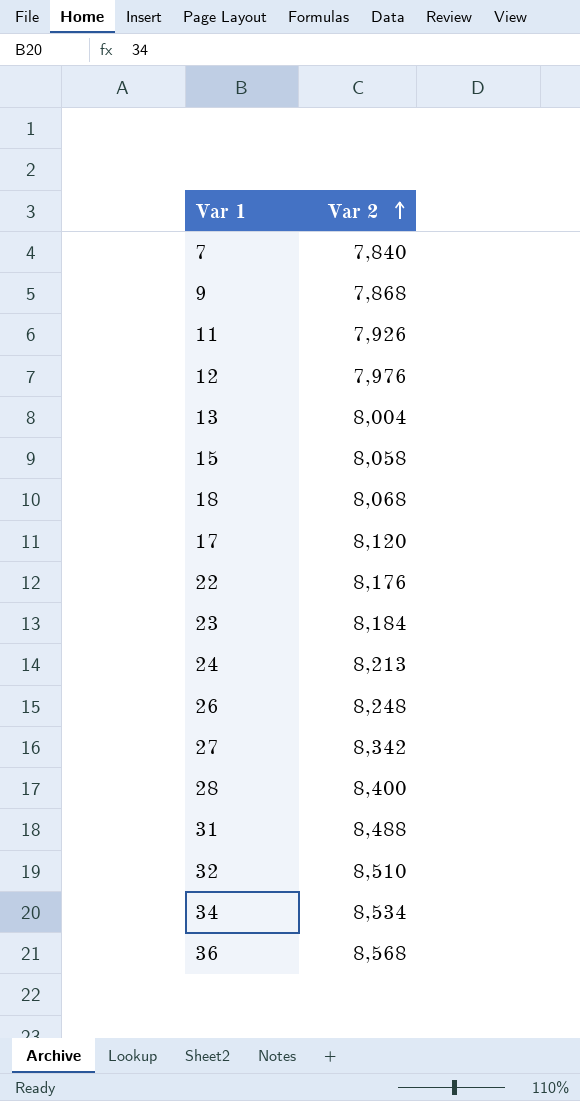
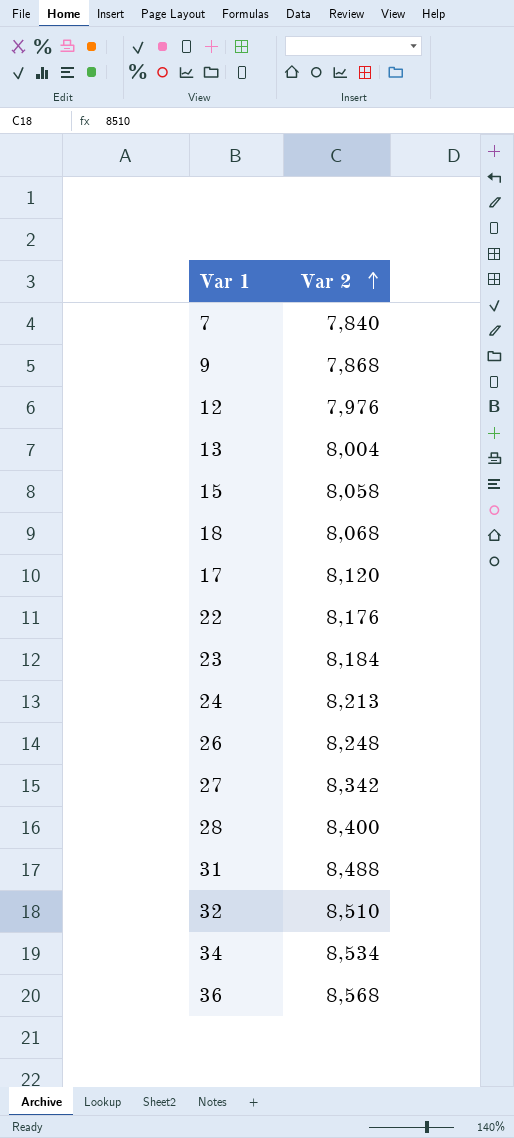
row 11: 7,926 -> none

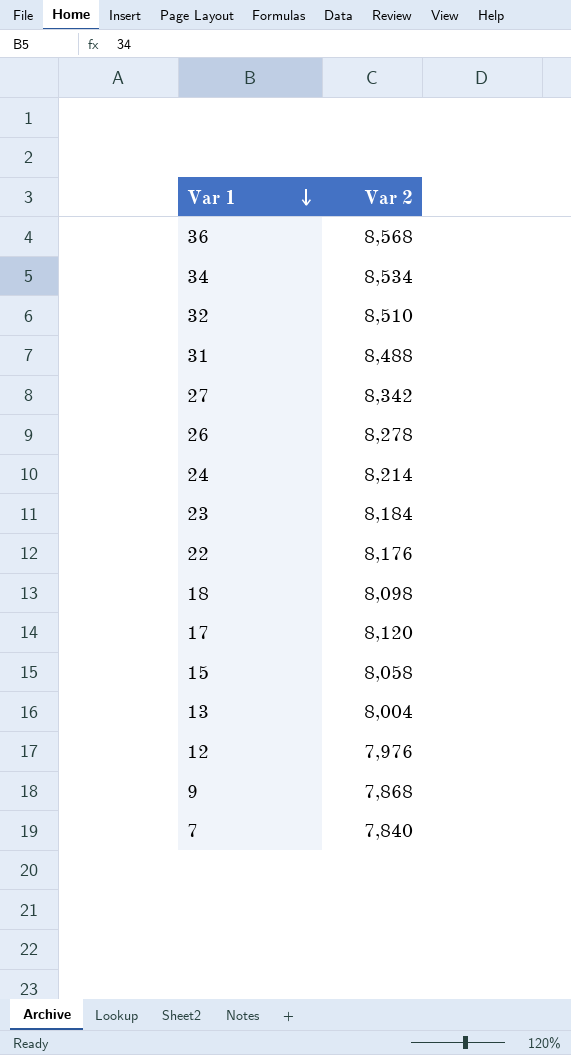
row order: Var 2 ascending -> Var 1 descending
row 28: 8,400 -> none
26 | Var 2: 8,248 -> 8,278
24 | Var 2: 8,213 -> 8,214
18 | Var 2: 8,068 -> 8,098

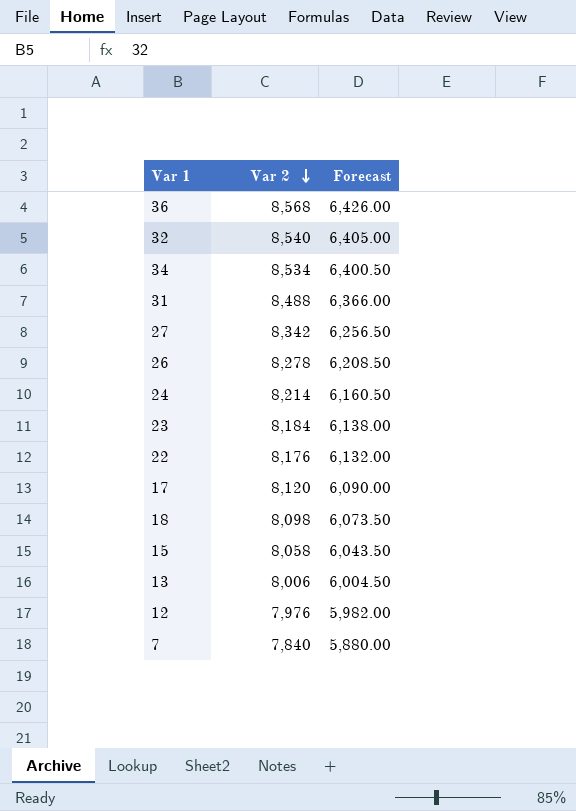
row order: Var 1 descending -> Var 2 descending
column Forecast | formula: none -> [Var 2] * 0.75
row 9: 7,868 -> none
32 | Var 2: 8,510 -> 8,540
13 | Var 2: 8,004 -> 8,006

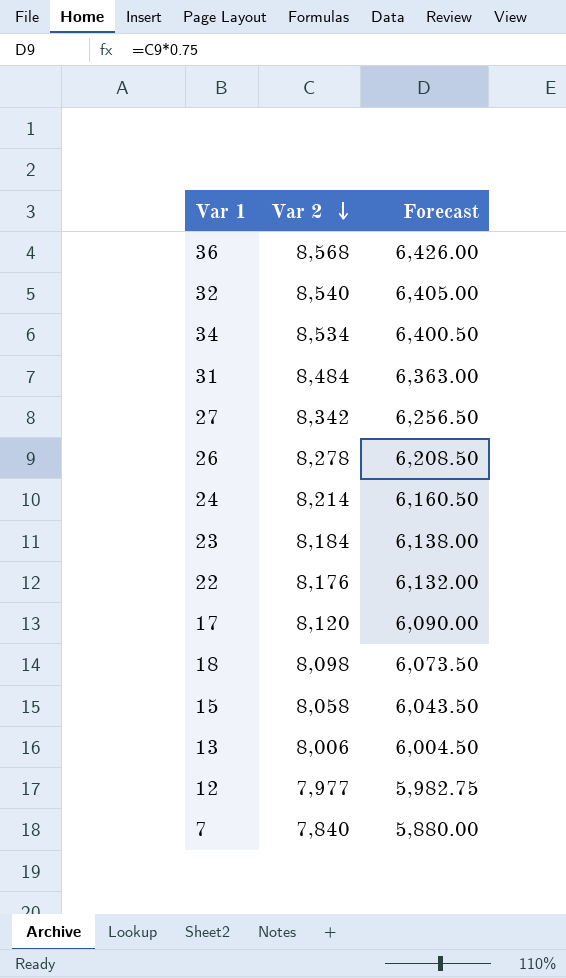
31 | Var 2: 8,488 -> 8,484
31 | Forecast: 6,366.00 -> 6,363.00
12 | Var 2: 7,976 -> 7,977
12 | Forecast: 5,982.00 -> 5,982.75

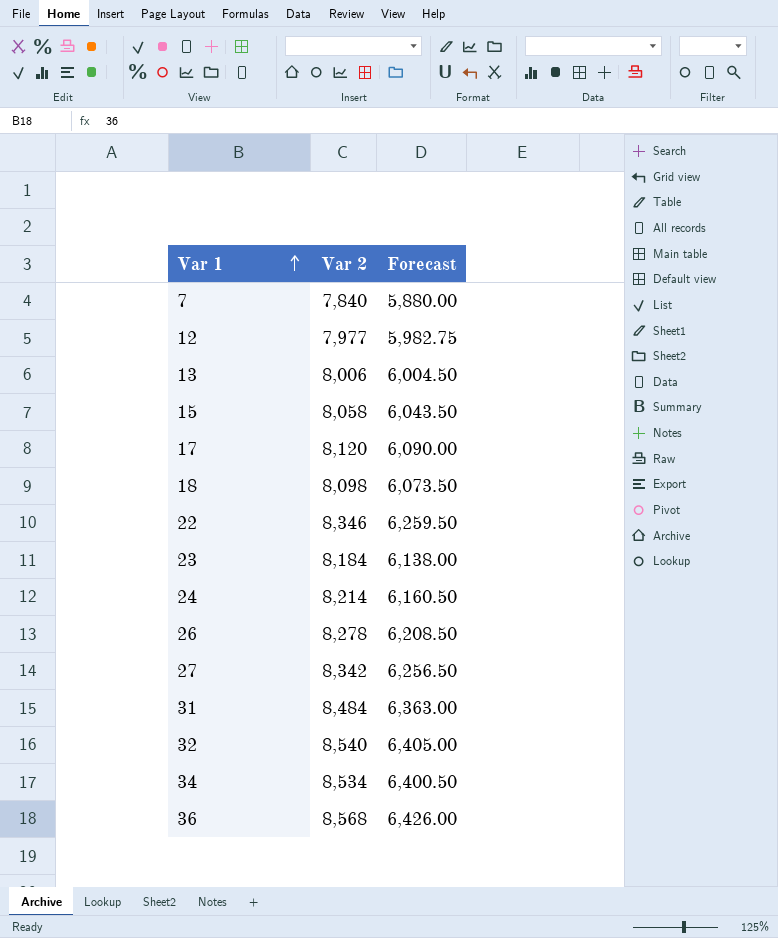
row order: Var 2 descending -> Var 1 ascending
22 | Var 2: 8,176 -> 8,346
22 | Forecast: 6,132.00 -> 6,259.50

